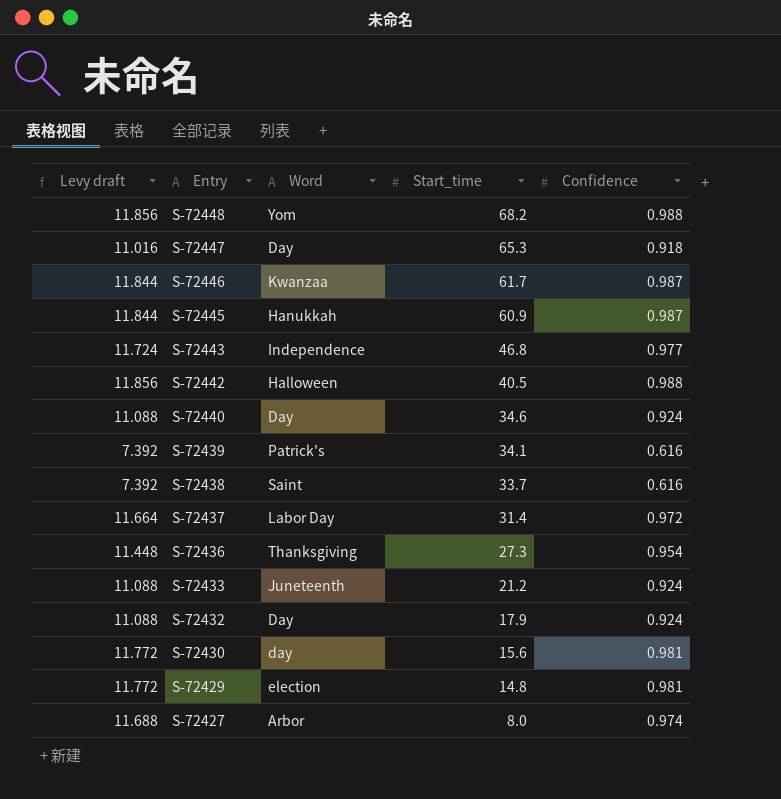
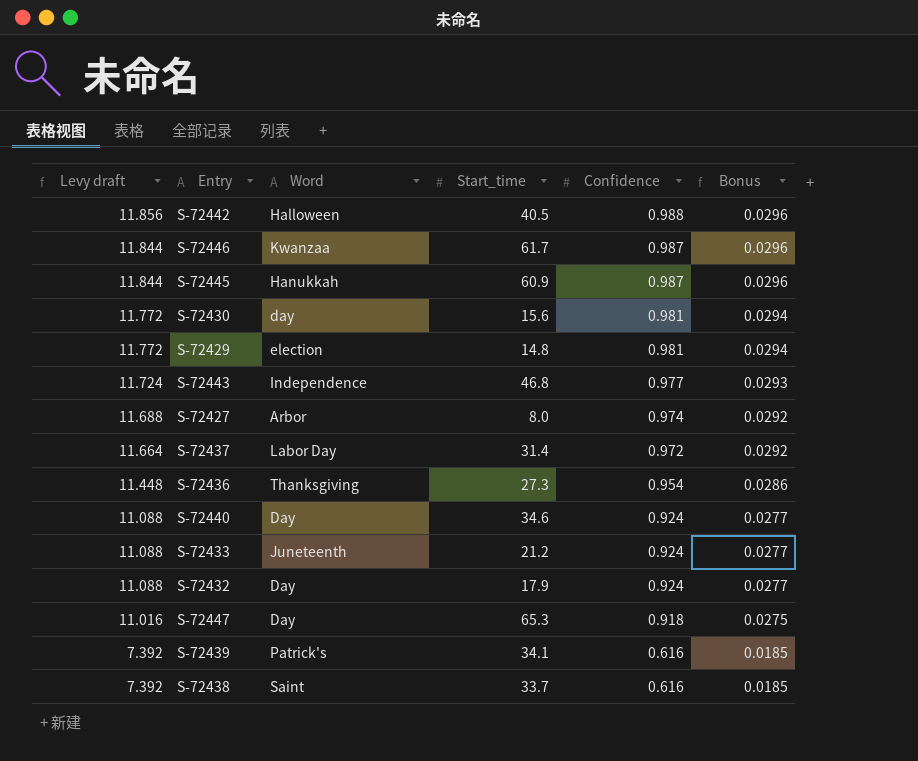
row order: Entry descending -> Levy draft descending
column Bonus | formula: none -> [Confidence] * 0.03
row S-72448: 11.856 | Yom | 68.2 | 0.988 -> none

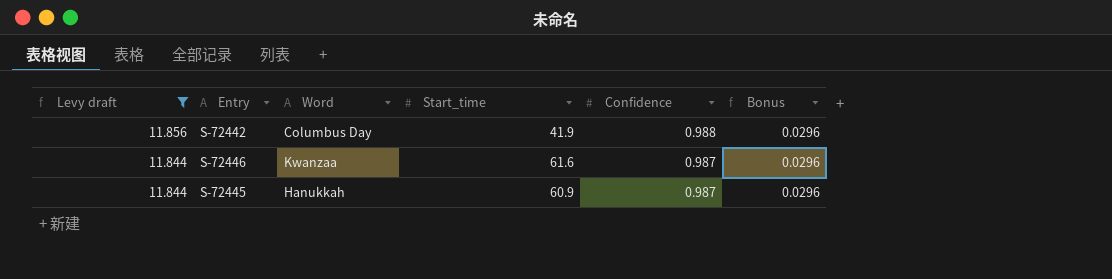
filter: none -> Levy draft >= 11.844
S-72442 | Word: Halloween -> Columbus Day
S-72442 | Start_time: 40.5 -> 41.9
S-72446 | Start_time: 61.7 -> 61.6

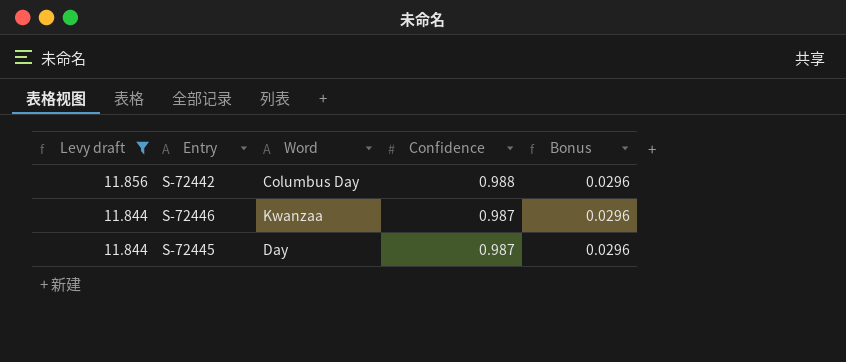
column Start_time | position: 4 -> none
S-72445 | Word: Hanukkah -> Day

